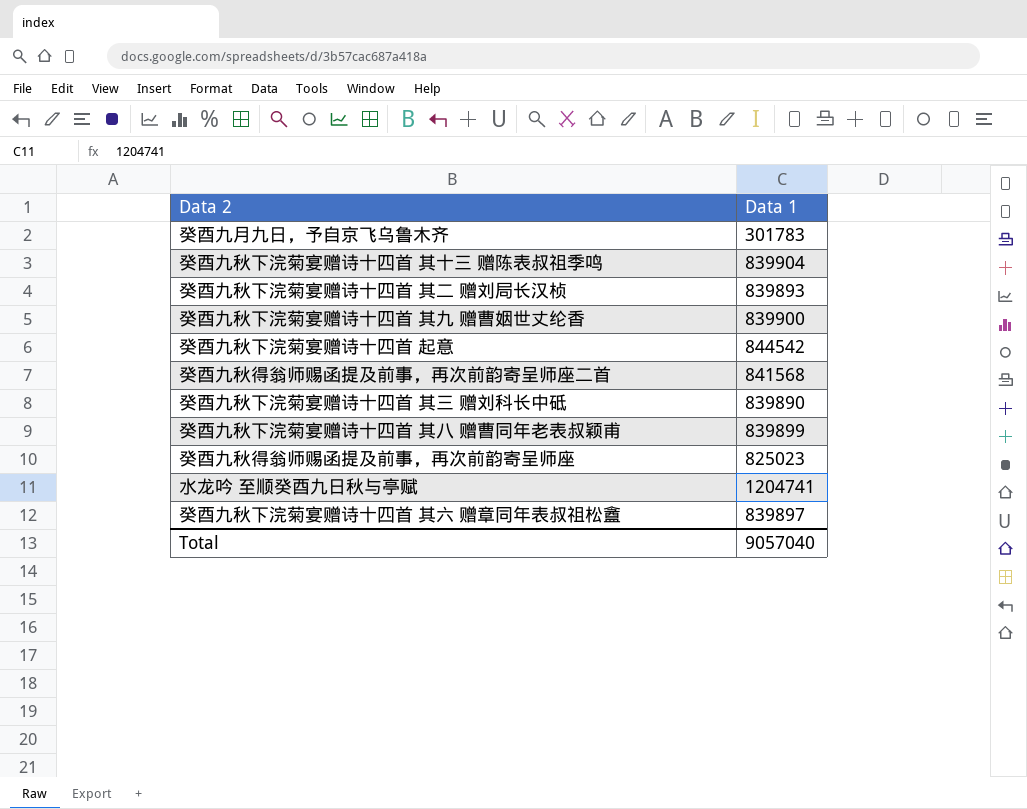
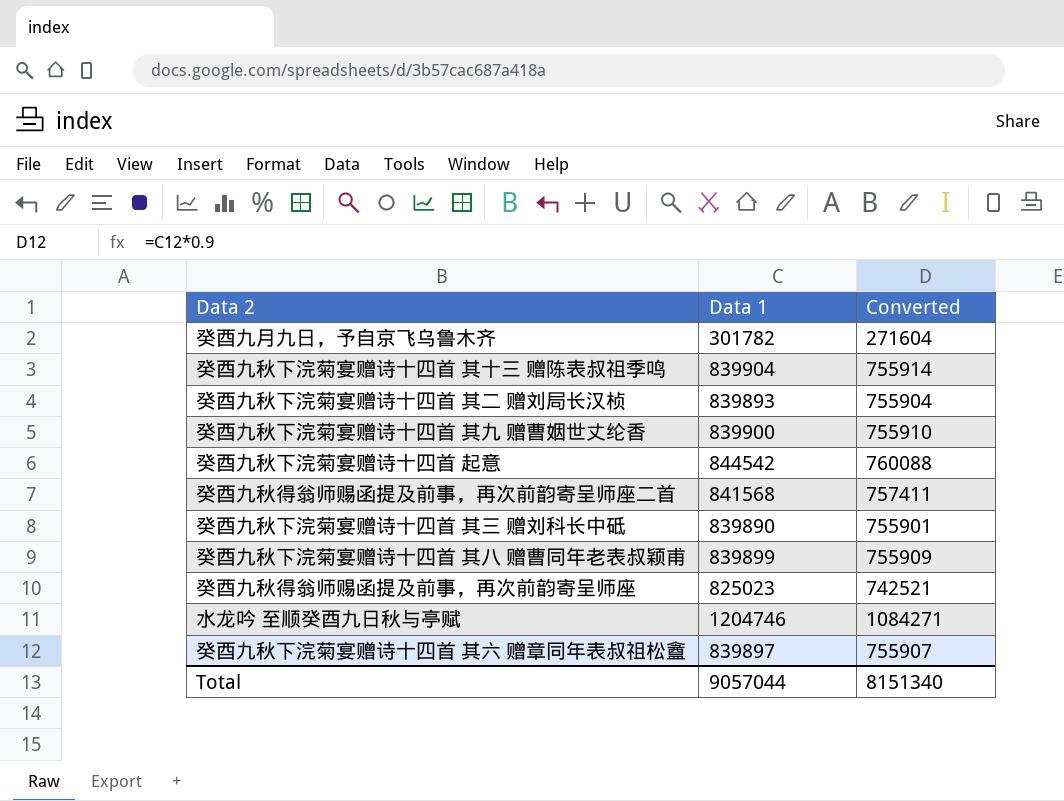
column Converted | formula: none -> [Data 1] * 0.9
癸酉九月九日，予自京飞乌鲁木齐 | Data 1: 301783 -> 301782
水龙吟 至顺癸酉九日秋与亭赋 | Data 1: 1204741 -> 1204746
Total | Data 1: 9057040 -> 9057044

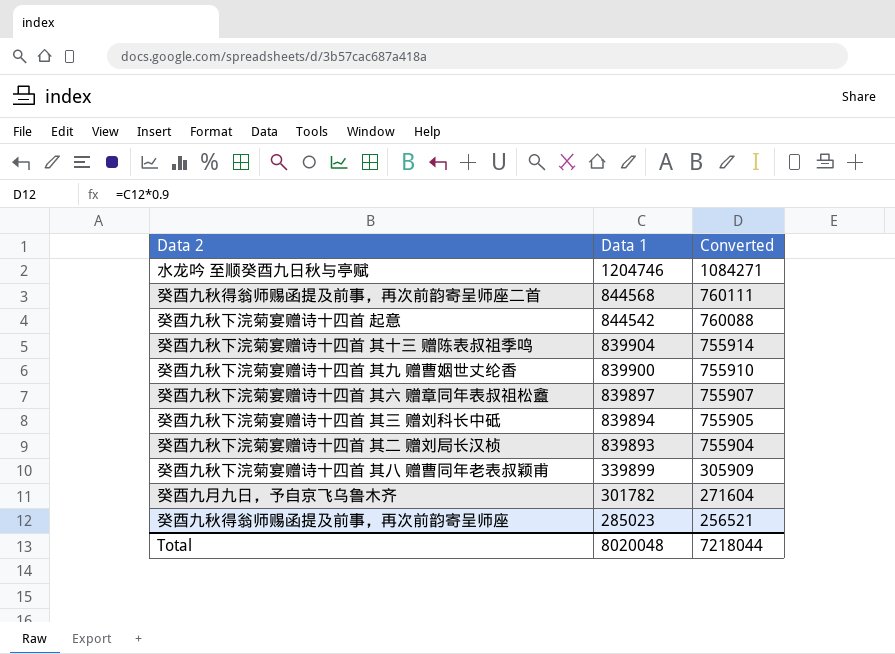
row order: none -> Data 1 descending
癸酉九秋得翁师赐函提及前事，再次前韵寄呈师座二首 | Data 1: 841568 -> 844568
癸酉九秋得翁师赐函提及前事，再次前韵寄呈师座二首 | Converted: 757411 -> 760111
癸酉九秋下浣菊宴赠诗十四首 其三 赠刘科长中砥 | Data 1: 839890 -> 839894
癸酉九秋下浣菊宴赠诗十四首 其三 赠刘科长中砥 | Converted: 755901 -> 755905
癸酉九秋下浣菊宴赠诗十四首 其八 赠曹同年老表叔颖甫 | Data 1: 839899 -> 339899
癸酉九秋下浣菊宴赠诗十四首 其八 赠曹同年老表叔颖甫 | Converted: 755909 -> 305909
癸酉九秋得翁师赐函提及前事，再次前韵寄呈师座 | Data 1: 825023 -> 285023
癸酉九秋得翁师赐函提及前事，再次前韵寄呈师座 | Converted: 742521 -> 256521
Total | Data 1: 9057044 -> 8020048
Total | Converted: 8151340 -> 7218044

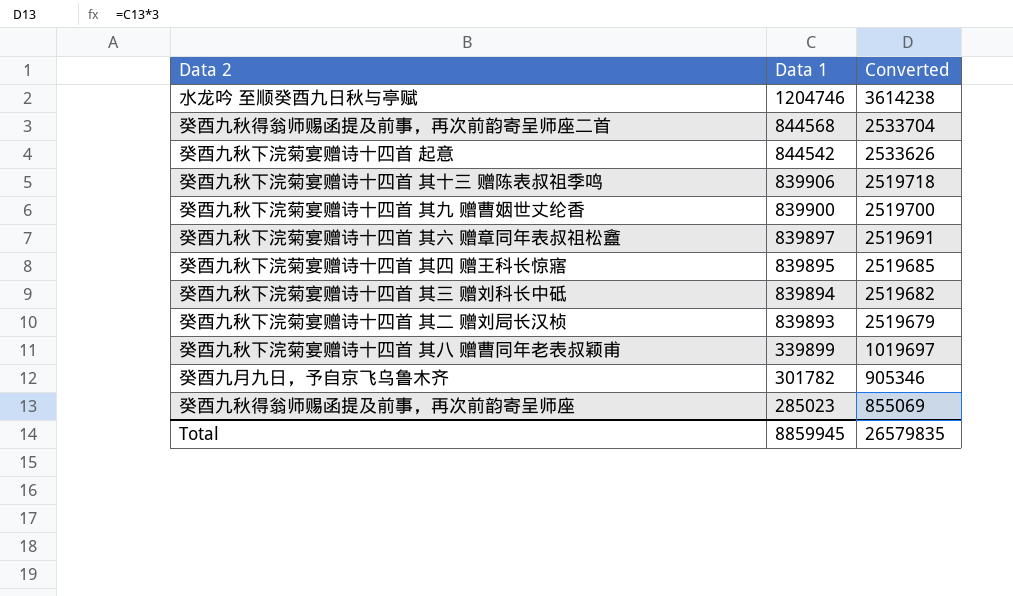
column Converted | formula: [Data 1] * 0.9 -> [Data 1] * 3
癸酉九秋下浣菊宴赠诗十四首 其十三 赠陈表叔祖季鸣 | Data 1: 839904 -> 839906
row 癸酉九秋下浣菊宴赠诗十四首 其四 赠王科长惊寤: none -> 839895 | 2519685
Total | Data 1: 8020048 -> 8859945
Total | Converted: 7218044 -> 26579835

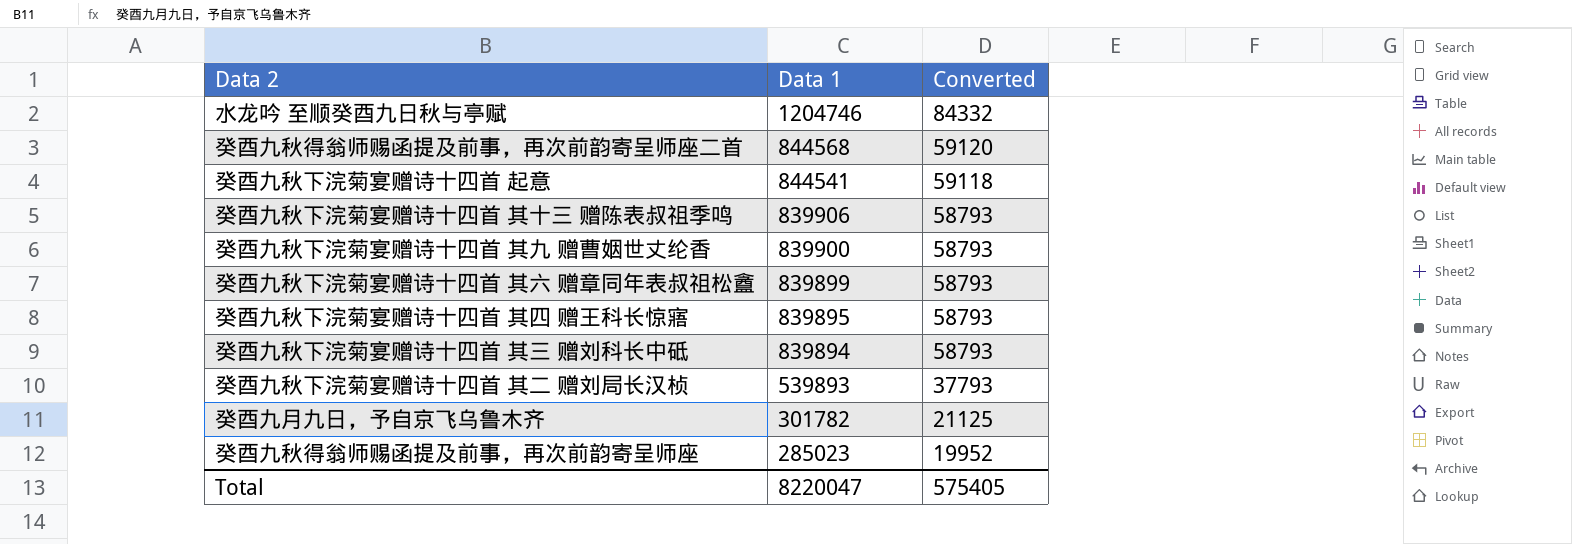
column Converted | formula: [Data 1] * 3 -> [Data 1] * 0.07
row 癸酉九秋下浣菊宴赠诗十四首 其八 赠曹同年老表叔颖甫: 339899 | 1019697 -> none
癸酉九秋下浣菊宴赠诗十四首 起意 | Data 1: 844542 -> 844541
癸酉九秋下浣菊宴赠诗十四首 其六 赠章同年表叔祖松盦 | Data 1: 839897 -> 839899
癸酉九秋下浣菊宴赠诗十四首 其二 赠刘局长汉桢 | Data 1: 839893 -> 539893
Total | Data 1: 8859945 -> 8220047
Total | Converted: 26579835 -> 575405

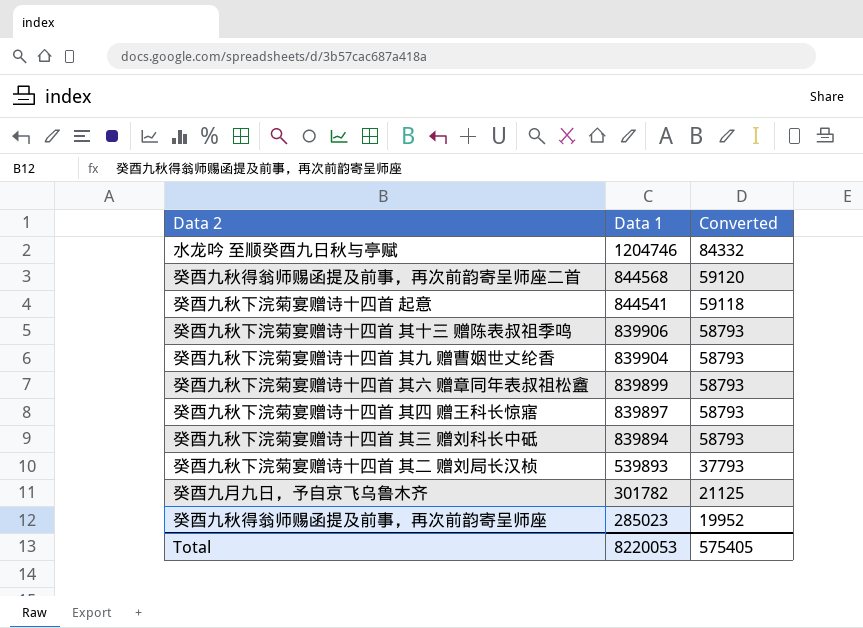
癸酉九秋下浣菊宴赠诗十四首 其九 赠曹姻世丈纶香 | Data 1: 839900 -> 839904
癸酉九秋下浣菊宴赠诗十四首 其四 赠王科长惊寤 | Data 1: 839895 -> 839897
Total | Data 1: 8220047 -> 8220053

